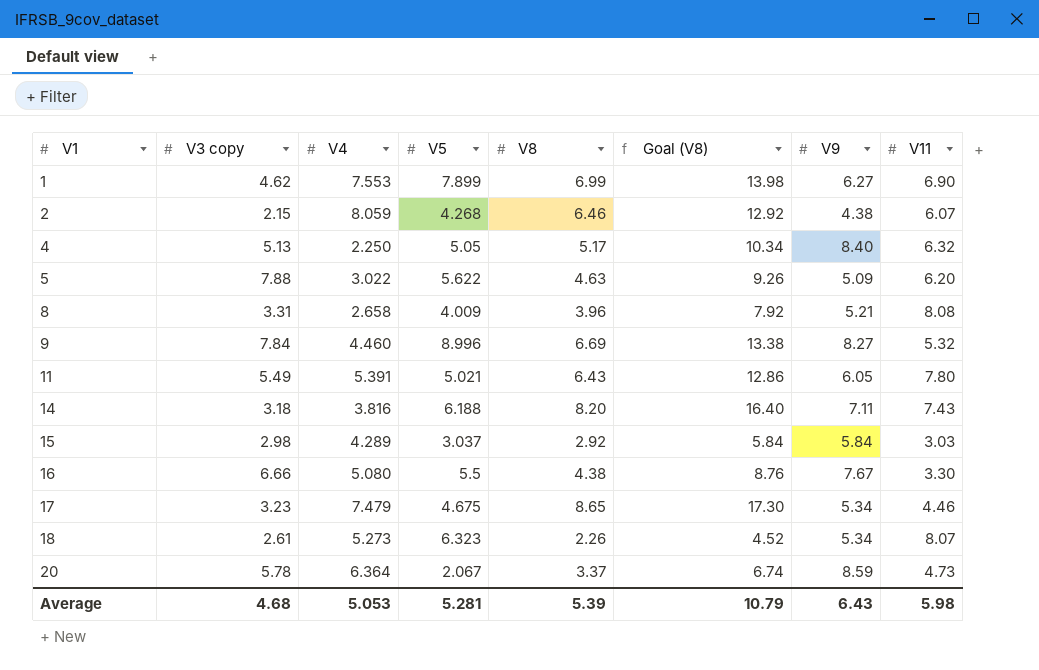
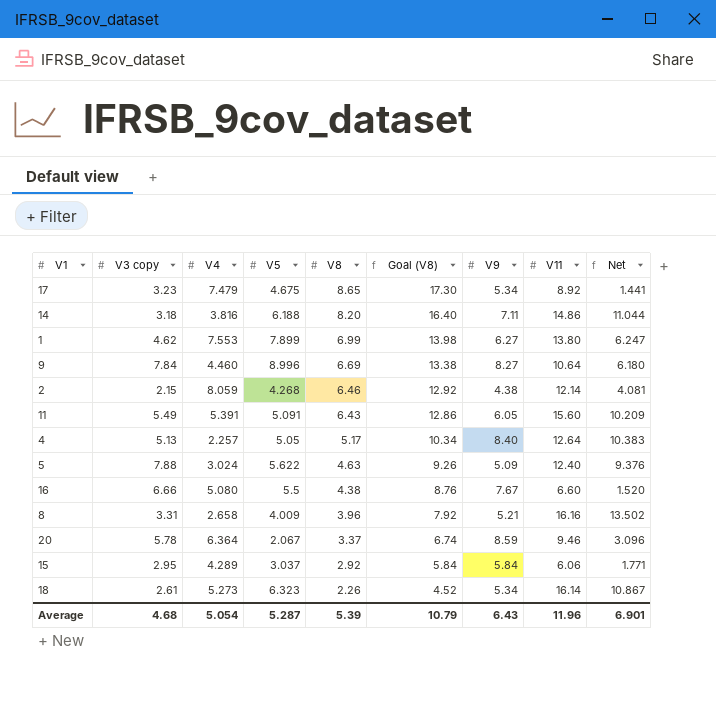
row order: V1 ascending -> V8 descending
column Net | formula: none -> [V11] - [V4]
17 | V11: 4.46 -> 8.92
14 | V11: 7.43 -> 14.86
1 | V11: 6.90 -> 13.80
9 | V11: 5.32 -> 10.64
2 | V11: 6.07 -> 12.14
11 | V5: 5.021 -> 5.091
11 | V11: 7.80 -> 15.60
4 | V4: 2.250 -> 2.257
4 | V11: 6.32 -> 12.64
5 | V4: 3.022 -> 3.024
5 | V11: 6.20 -> 12.40
16 | V11: 3.30 -> 6.60
8 | V11: 8.08 -> 16.16
20 | V11: 4.73 -> 9.46
15 | V3 copy: 2.98 -> 2.95
15 | V11: 3.03 -> 6.06
18 | V11: 8.07 -> 16.14
Average | V4: 5.053 -> 5.054
Average | V5: 5.281 -> 5.287
Average | V11: 5.98 -> 11.96

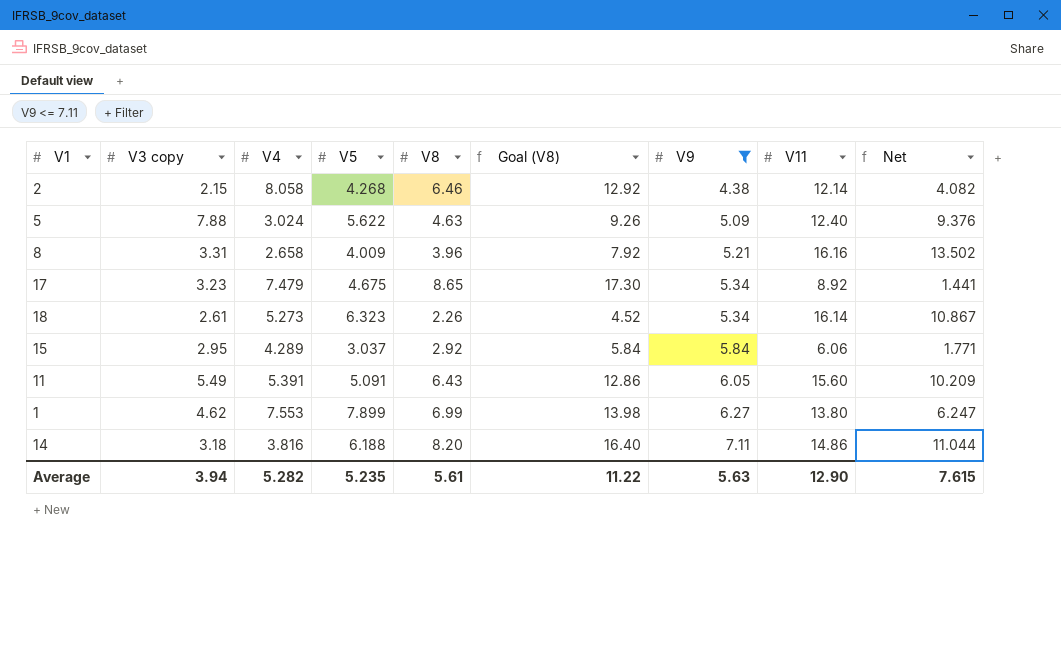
filter: none -> V9 <= 7.11
row order: V8 descending -> V9 ascending
2 | V4: 8.059 -> 8.058
2 | Net: 4.081 -> 4.082
Average | V3 copy: 4.68 -> 3.94
Average | V4: 5.054 -> 5.282
Average | V5: 5.287 -> 5.235
Average | V8: 5.39 -> 5.61
Average | Goal (V8): 10.79 -> 11.22
Average | V9: 6.43 -> 5.63
Average | V11: 11.96 -> 12.90
Average | Net: 6.901 -> 7.615

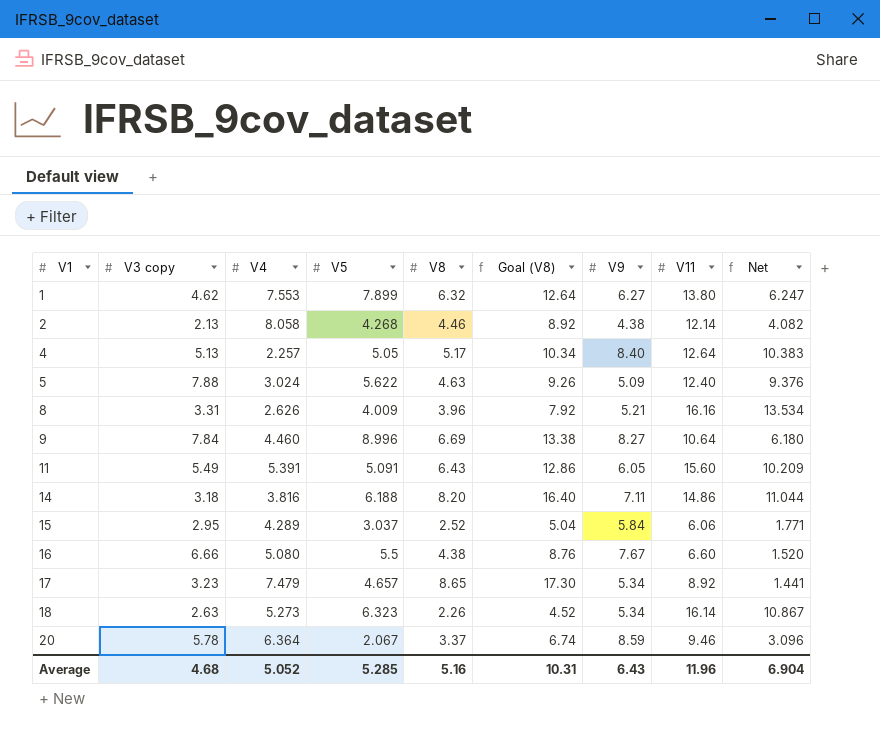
filter: V9 <= 7.11 -> none
row order: V9 ascending -> V1 ascending
1 | V8: 6.99 -> 6.32
1 | Goal (V8): 13.98 -> 12.64
2 | V3 copy: 2.15 -> 2.13
2 | V8: 6.46 -> 4.46
2 | Goal (V8): 12.92 -> 8.92
8 | V4: 2.658 -> 2.626
8 | Net: 13.502 -> 13.534
15 | V8: 2.92 -> 2.52
15 | Goal (V8): 5.84 -> 5.04
17 | V5: 4.675 -> 4.657
18 | V3 copy: 2.61 -> 2.63
Average | V3 copy: 3.94 -> 4.68
Average | V4: 5.282 -> 5.052
Average | V5: 5.235 -> 5.285
Average | V8: 5.61 -> 5.16
Average | Goal (V8): 11.22 -> 10.31
Average | V9: 5.63 -> 6.43
Average | V11: 12.90 -> 11.96
Average | Net: 7.615 -> 6.904

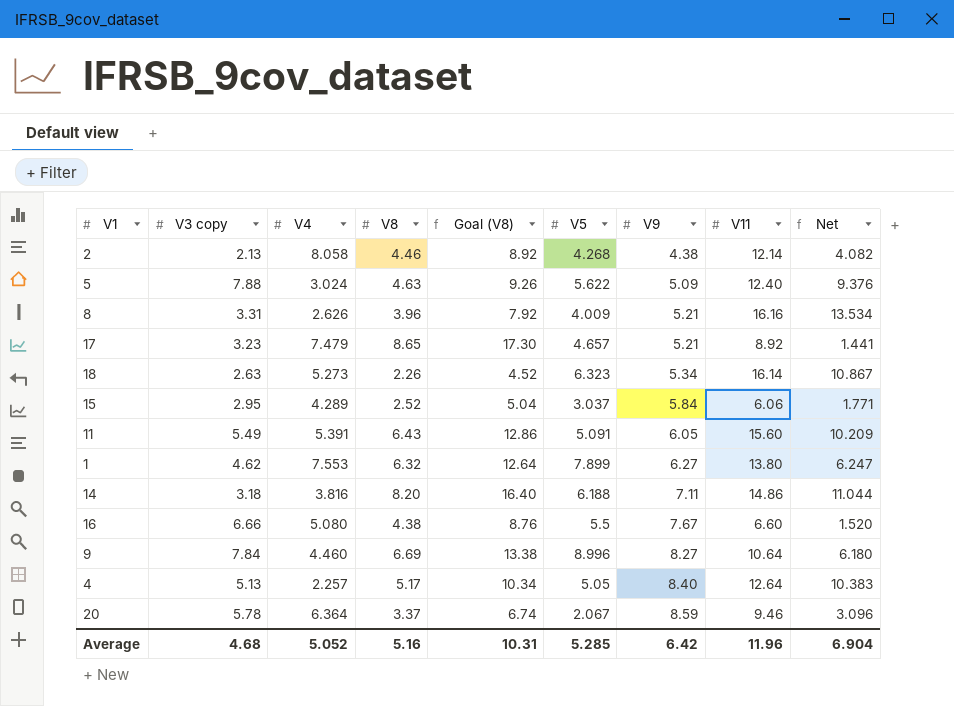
row order: V1 ascending -> V9 ascending
column V5 | position: 4 -> 6
17 | V9: 5.34 -> 5.21
Average | V9: 6.43 -> 6.42

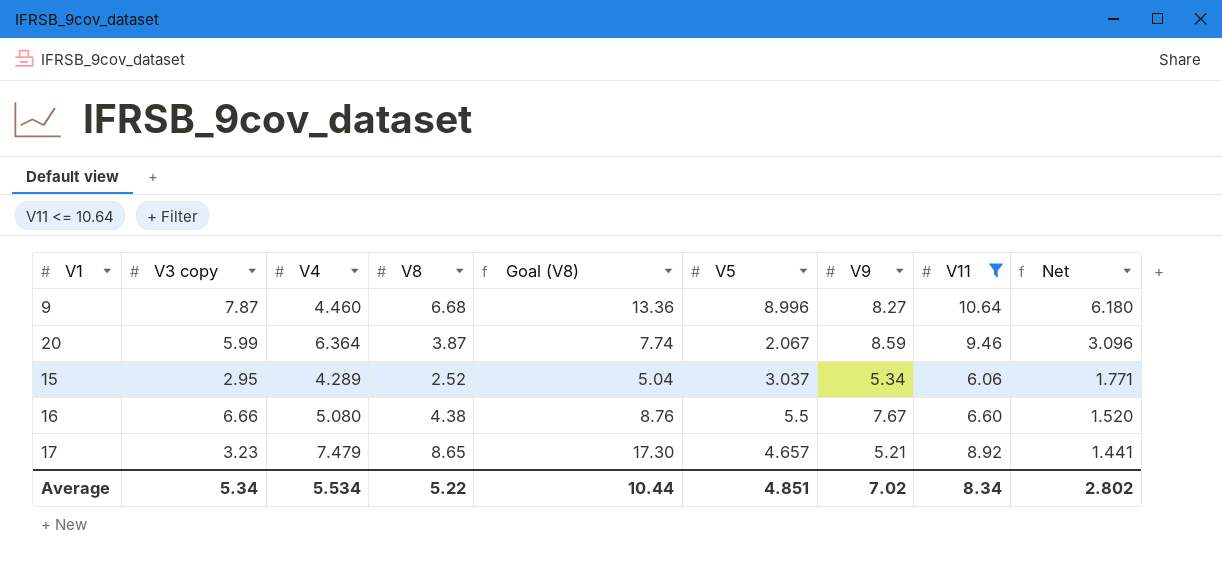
filter: none -> V11 <= 10.64
row order: V9 ascending -> Net descending
9 | V3 copy: 7.84 -> 7.87
9 | V8: 6.69 -> 6.68
9 | Goal (V8): 13.38 -> 13.36
20 | V3 copy: 5.78 -> 5.99
20 | V8: 3.37 -> 3.87
20 | Goal (V8): 6.74 -> 7.74
15 | V9: 5.84 -> 5.34
Average | V3 copy: 4.68 -> 5.34
Average | V4: 5.052 -> 5.534
Average | V8: 5.16 -> 5.22
Average | Goal (V8): 10.31 -> 10.44
Average | V5: 5.285 -> 4.851
Average | V9: 6.42 -> 7.02
Average | V11: 11.96 -> 8.34
Average | Net: 6.904 -> 2.802

